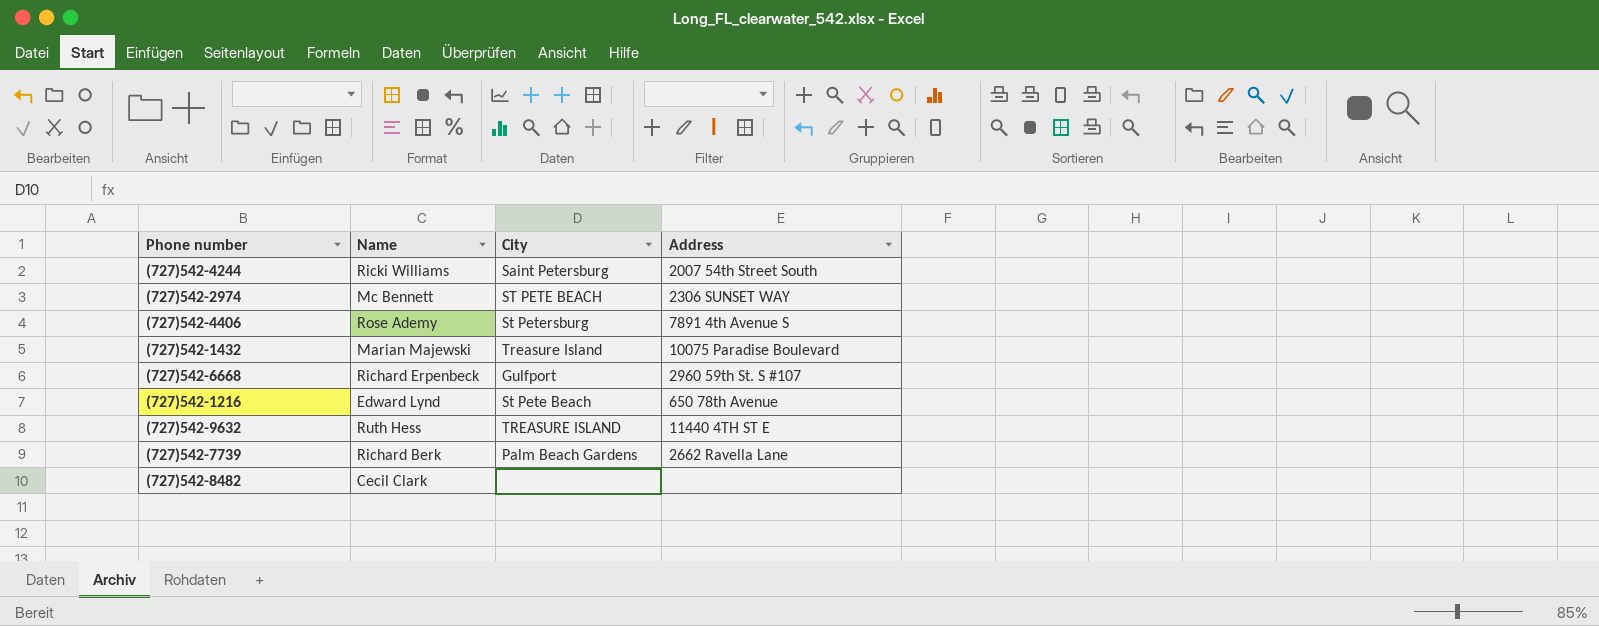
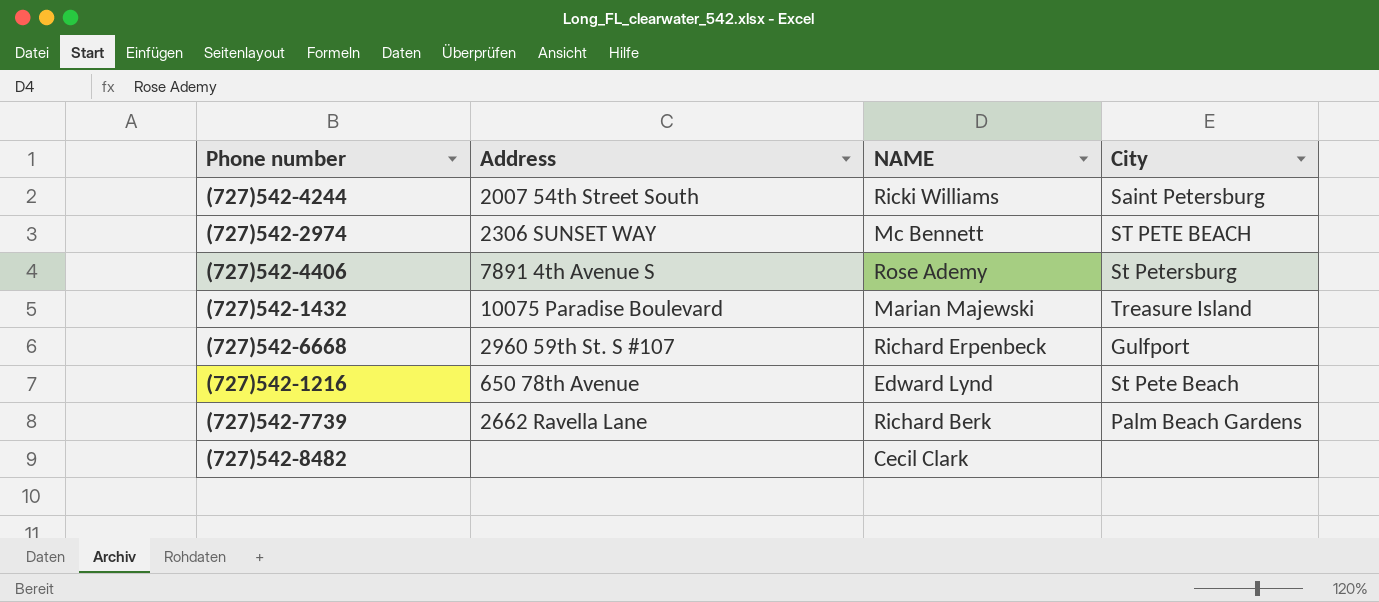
column Address | position: 4 -> 2
column name: Name -> NAME
row (727)542-9632: Ruth Hess | TREASURE ISLAND | 11440 4TH ST E -> none

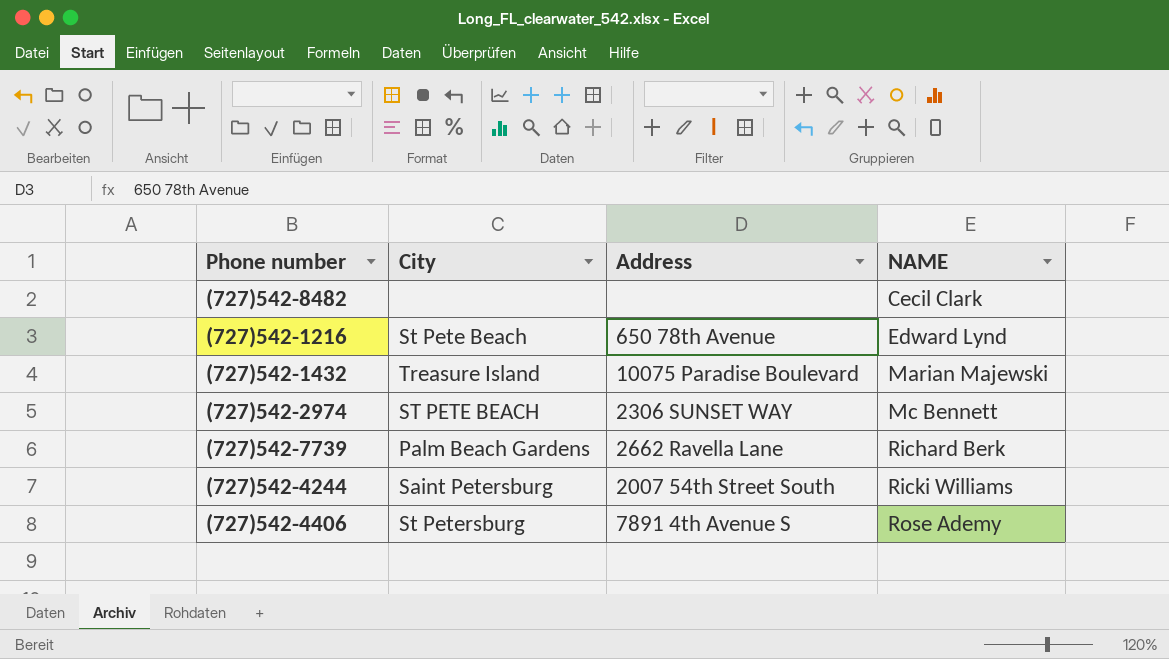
row order: none -> NAME ascending
column City | position: 4 -> 2
row (727)542-6668: 2960 59th St. S #107 | Richard Erpenbeck | Gulfport -> none

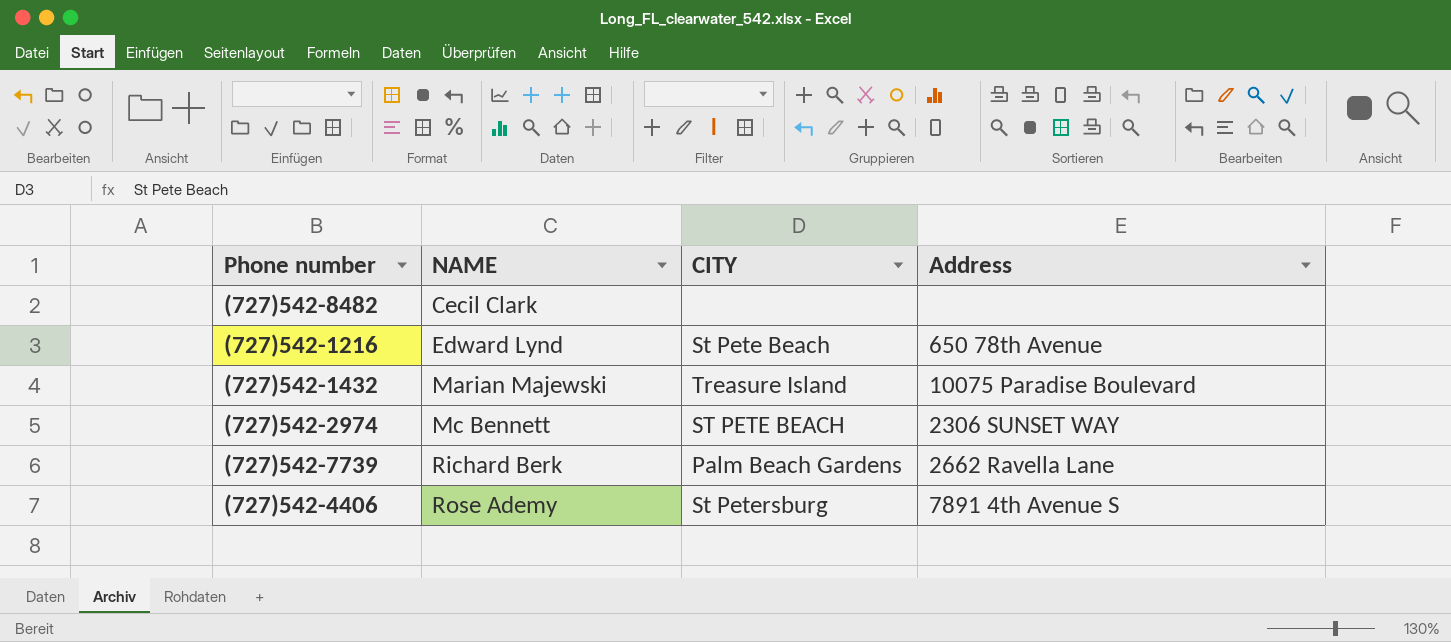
column NAME | position: 4 -> 2
column name: City -> CITY
row (727)542-4244: Saint Petersburg | 2007 54th Street South | Ricki Williams -> none

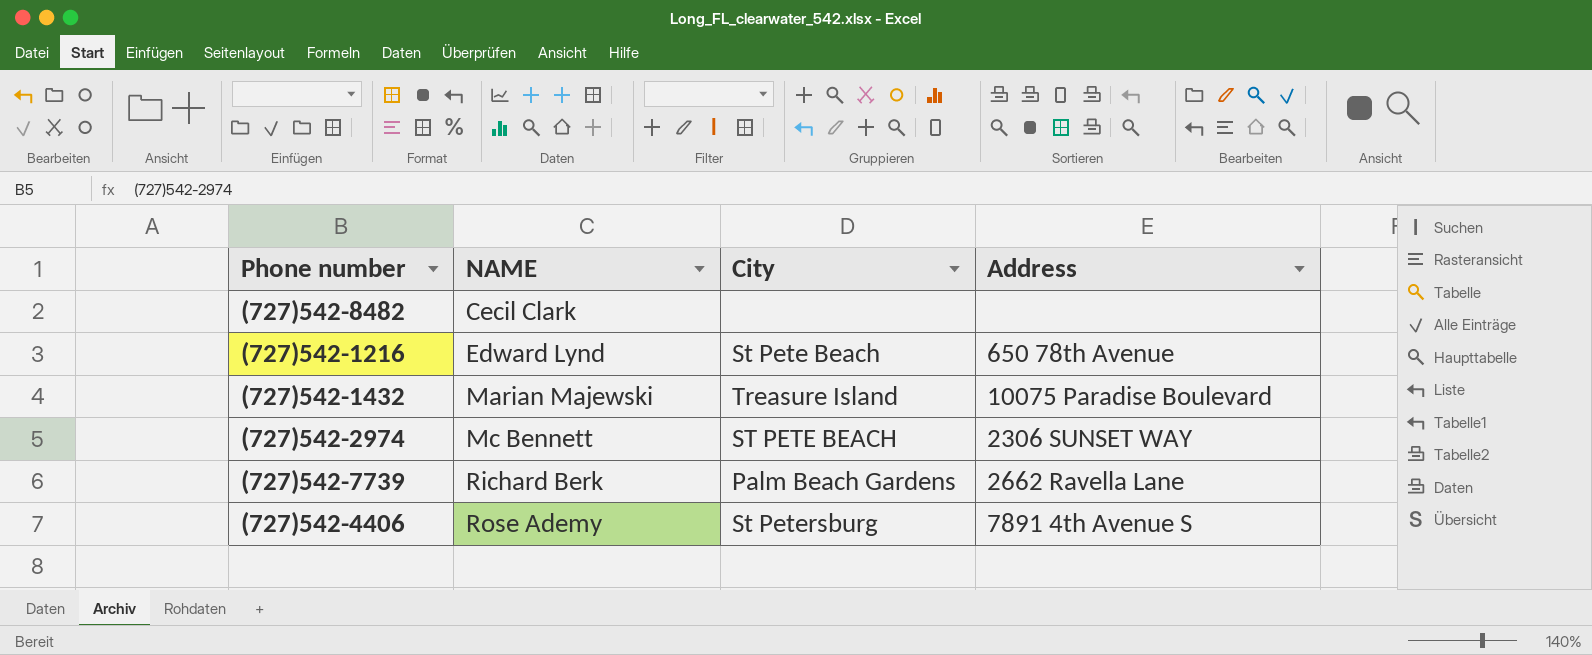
column name: CITY -> City

